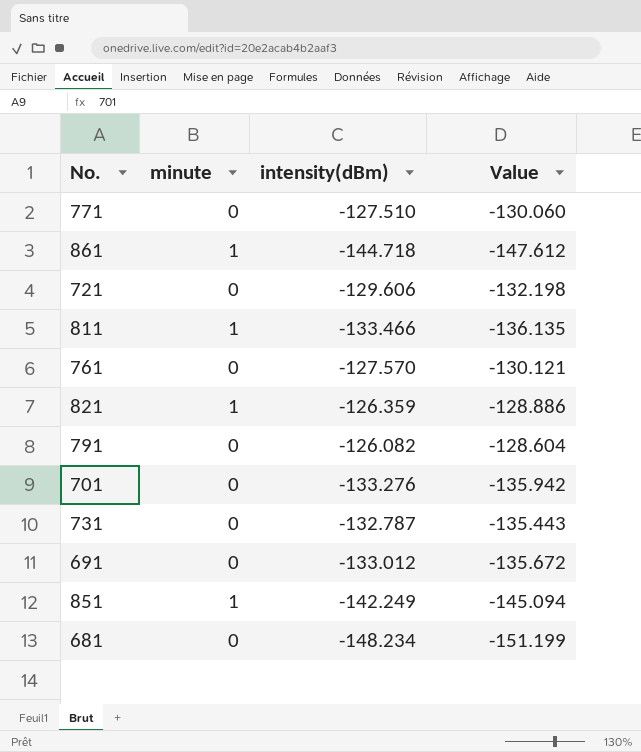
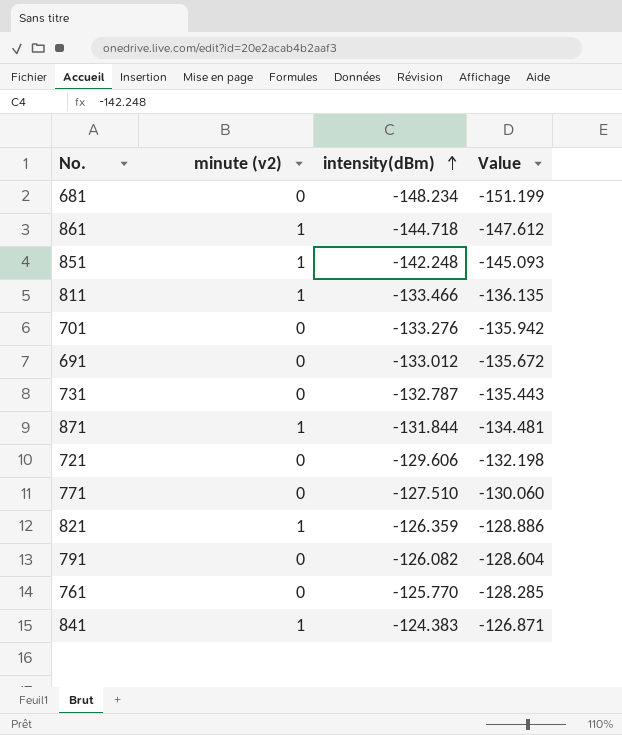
row order: none -> intensity(dBm) ascending
column name: minute -> minute (v2)
851 | intensity(dBm): -142.249 -> -142.248
851 | Value: -145.094 -> -145.093
row 871: none -> 1 | -131.844 | -134.481
761 | intensity(dBm): -127.570 -> -125.770
761 | Value: -130.121 -> -128.285
row 841: none -> 1 | -124.383 | -126.871

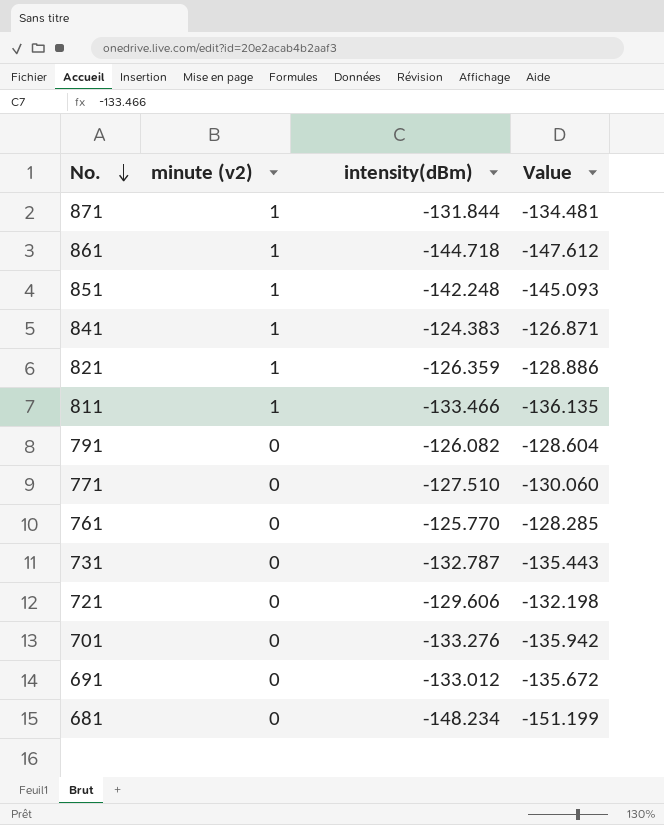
row order: intensity(dBm) ascending -> No. descending

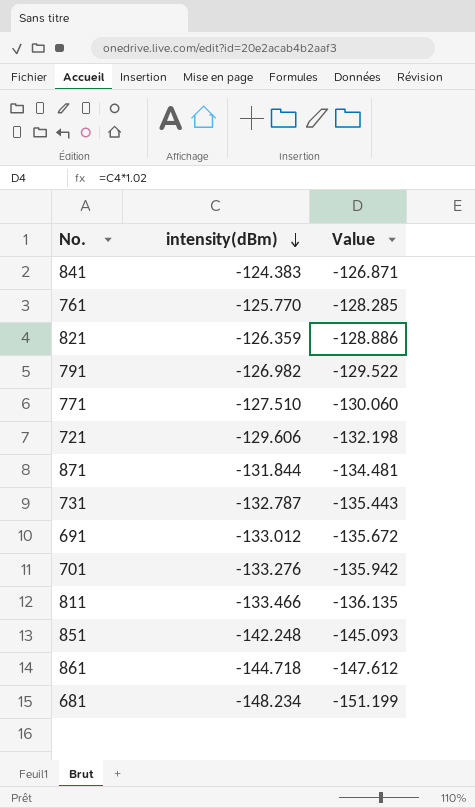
row order: No. descending -> intensity(dBm) descending
column minute (v2) | position: 2 -> none
791 | intensity(dBm): -126.082 -> -126.982
791 | Value: -128.604 -> -129.522

